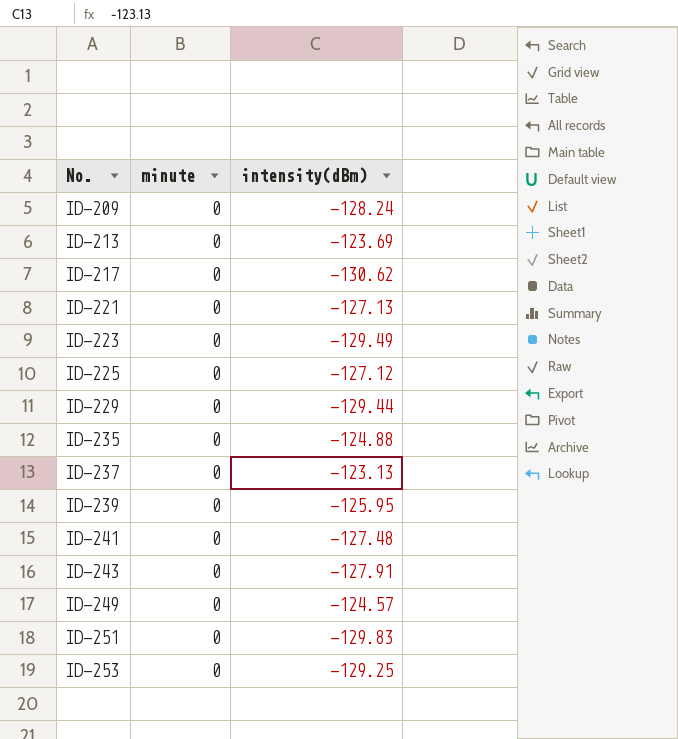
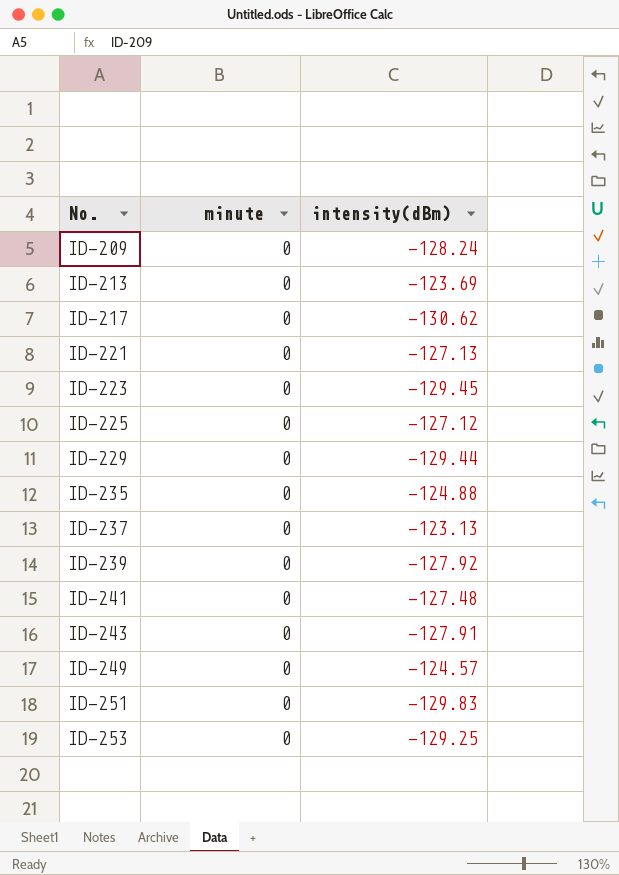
ID-223 | intensity(dBm): -129.49 -> -129.45
ID-239 | intensity(dBm): -125.95 -> -127.92

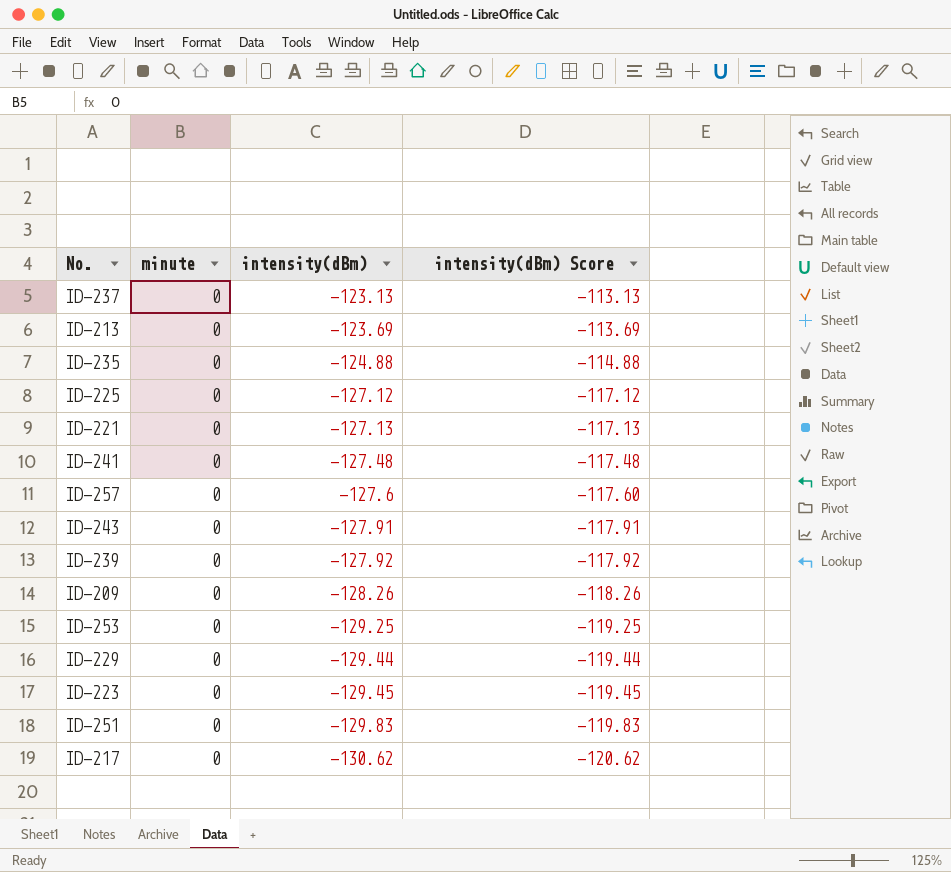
row order: No. ascending -> intensity(dBm) descending
column intensity(dBm) Score | formula: none -> [intensity(dBm)] + 10
row ID-249: 0 | -124.57 -> none
row ID-257: none -> 0 | -127.6 | -117.60
ID-209 | intensity(dBm): -128.24 -> -128.26

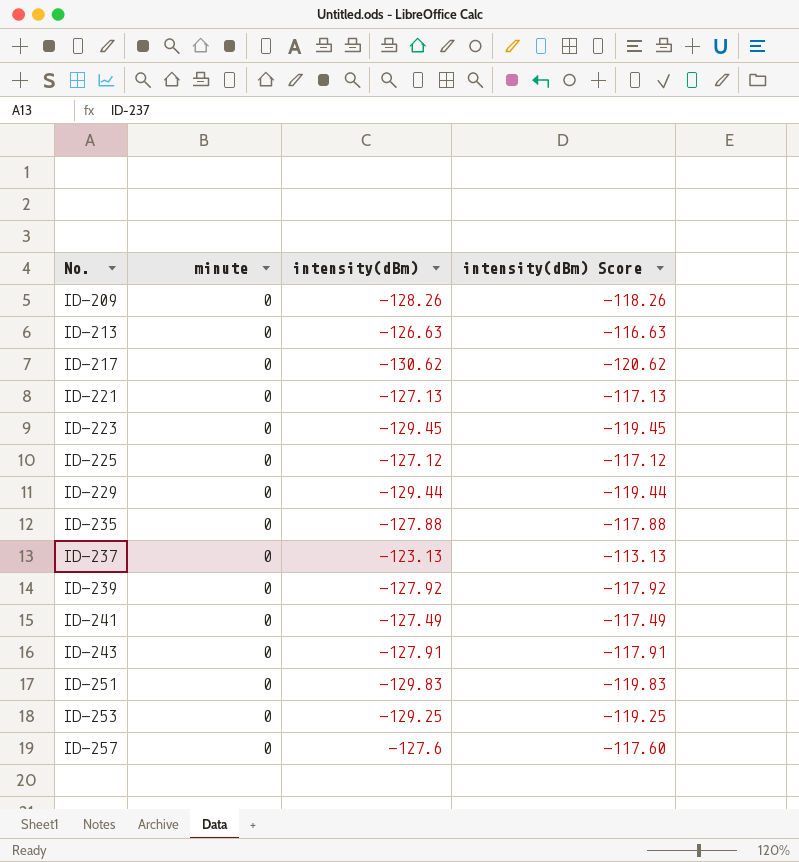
row order: intensity(dBm) descending -> No. ascending
ID-213 | intensity(dBm): -123.69 -> -126.63
ID-213 | intensity(dBm) Score: -113.69 -> -116.63
ID-235 | intensity(dBm): -124.88 -> -127.88
ID-235 | intensity(dBm) Score: -114.88 -> -117.88
ID-241 | intensity(dBm): -127.48 -> -127.49
ID-241 | intensity(dBm) Score: -117.48 -> -117.49

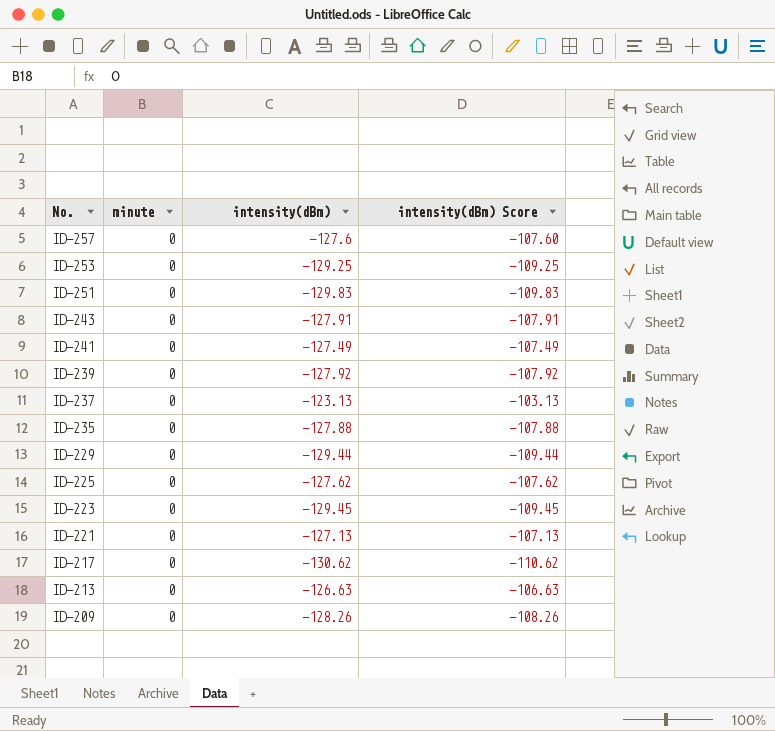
row order: No. ascending -> No. descending
column intensity(dBm) Score | formula: [intensity(dBm)] + 10 -> [intensity(dBm)] + 20
ID-225 | intensity(dBm): -127.12 -> -127.62

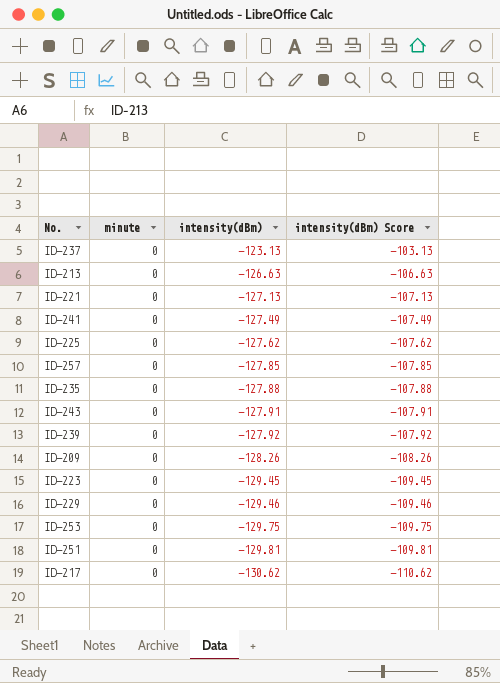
row order: No. descending -> intensity(dBm) descending
ID-257 | intensity(dBm): -127.6 -> -127.85
ID-257 | intensity(dBm) Score: -107.60 -> -107.85
ID-229 | intensity(dBm): -129.44 -> -129.46
ID-229 | intensity(dBm) Score: -109.44 -> -109.46
ID-253 | intensity(dBm): -129.25 -> -129.75
ID-253 | intensity(dBm) Score: -109.25 -> -109.75
ID-251 | intensity(dBm): -129.83 -> -129.81
ID-251 | intensity(dBm) Score: -109.83 -> -109.81

